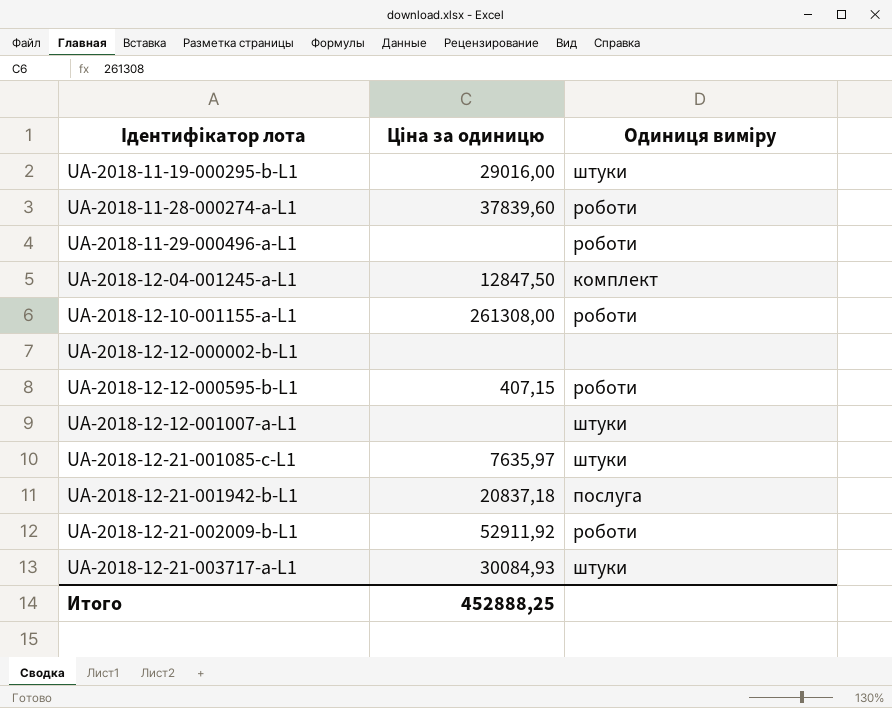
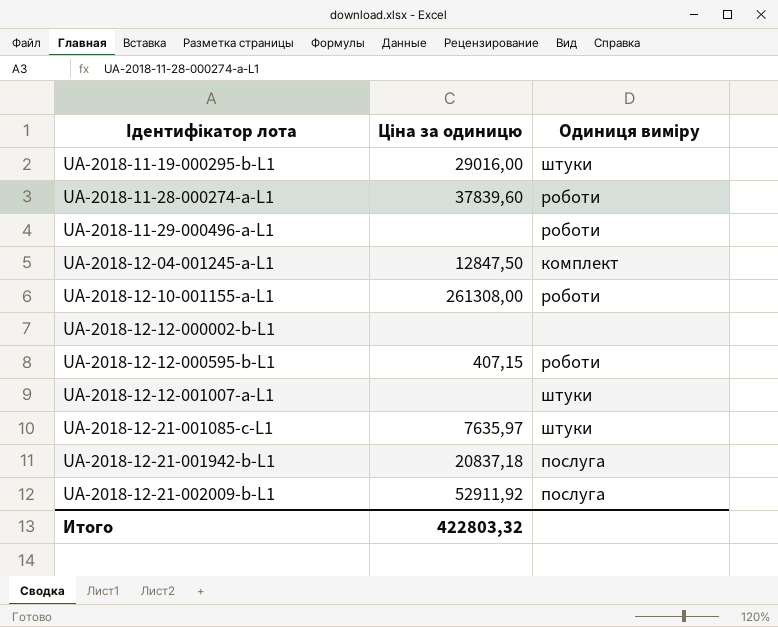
row UA-2018-12-21-003717-a-L1: 30084,93 | штуки -> none
UA-2018-12-21-002009-b-L1 | Одиниця виміру: роботи -> послуга
Итого | Ціна за одиницю: 452888,25 -> 422803,32

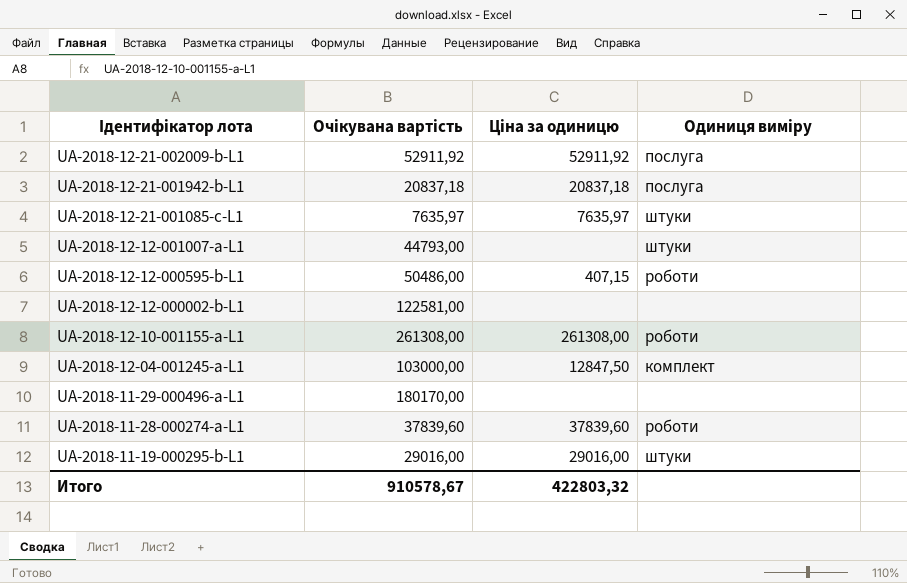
row order: Ідентифікатор лота ascending -> Ідентифікатор лота descending
column Очікувана вартість | position: none -> 2
UA-2018-11-29-000496-a-L1 | Одиниця виміру: роботи -> none

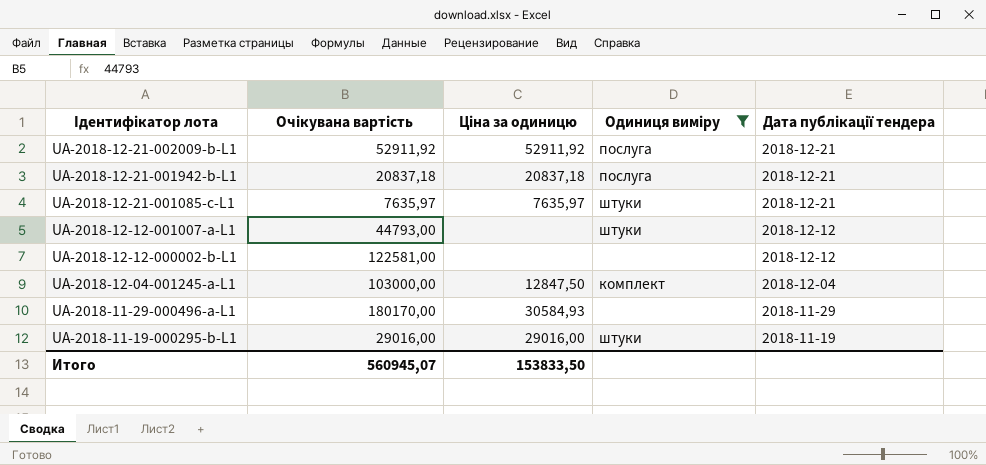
filter: none -> Одиниця виміру != роботи
column Дата публікації тендера | position: none -> 5
UA-2018-11-29-000496-a-L1 | Ціна за одиницю: none -> 30584,93
Итого | Очікувана вартість: 910578,67 -> 560945,07
Итого | Ціна за одиницю: 422803,32 -> 153833,50

